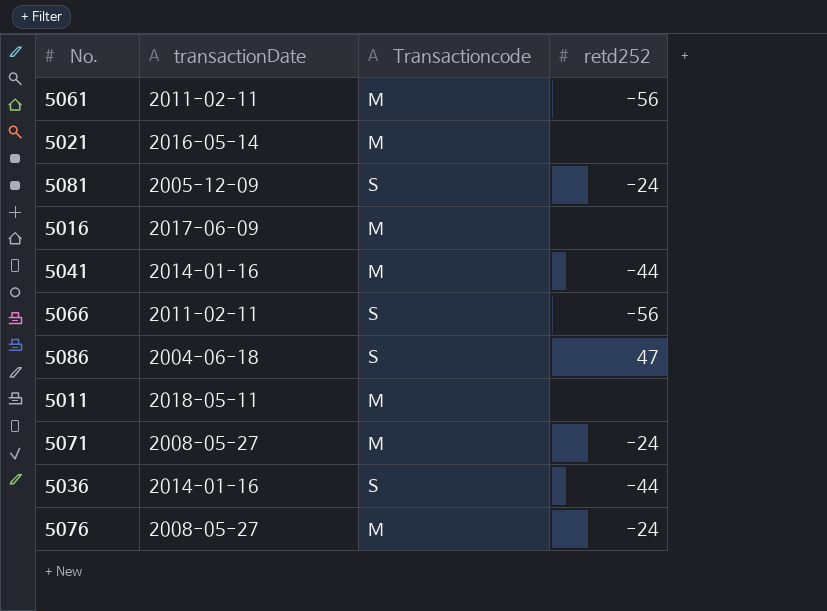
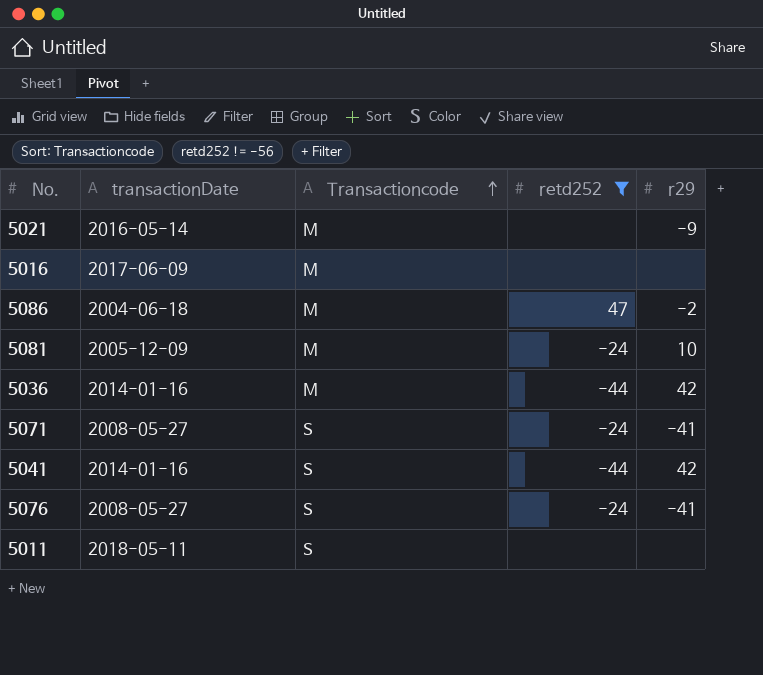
filter: none -> retd252 != -56
row order: none -> Transactioncode ascending
column r29 | position: none -> 5
5086 | Transactioncode: S -> M
5081 | Transactioncode: S -> M
5036 | Transactioncode: S -> M
5071 | Transactioncode: M -> S
5041 | Transactioncode: M -> S
5076 | Transactioncode: M -> S
5011 | Transactioncode: M -> S

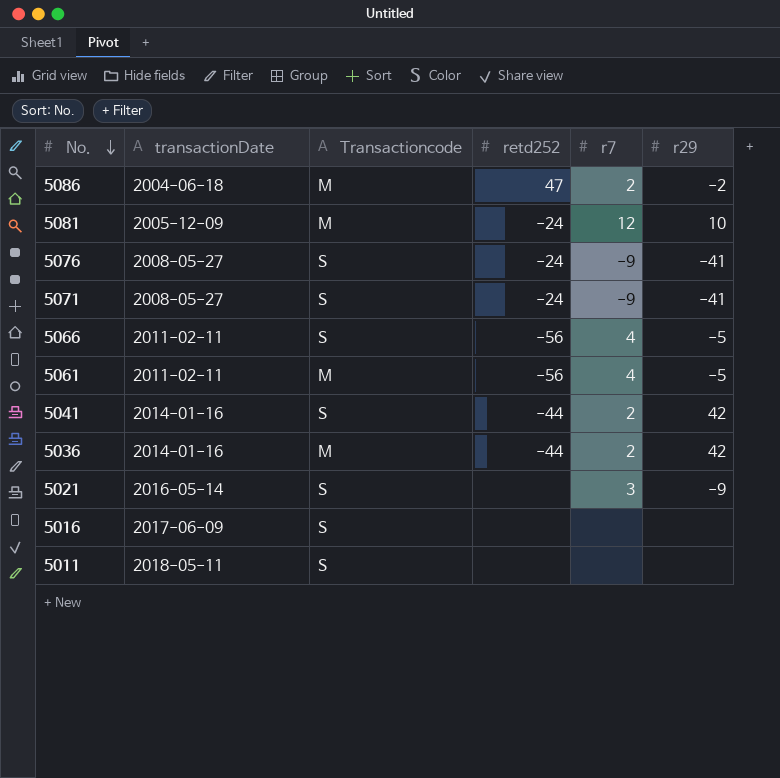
filter: retd252 != -56 -> none
row order: Transactioncode ascending -> No. descending
column r7 | position: none -> 5
5021 | Transactioncode: M -> S
5016 | Transactioncode: M -> S

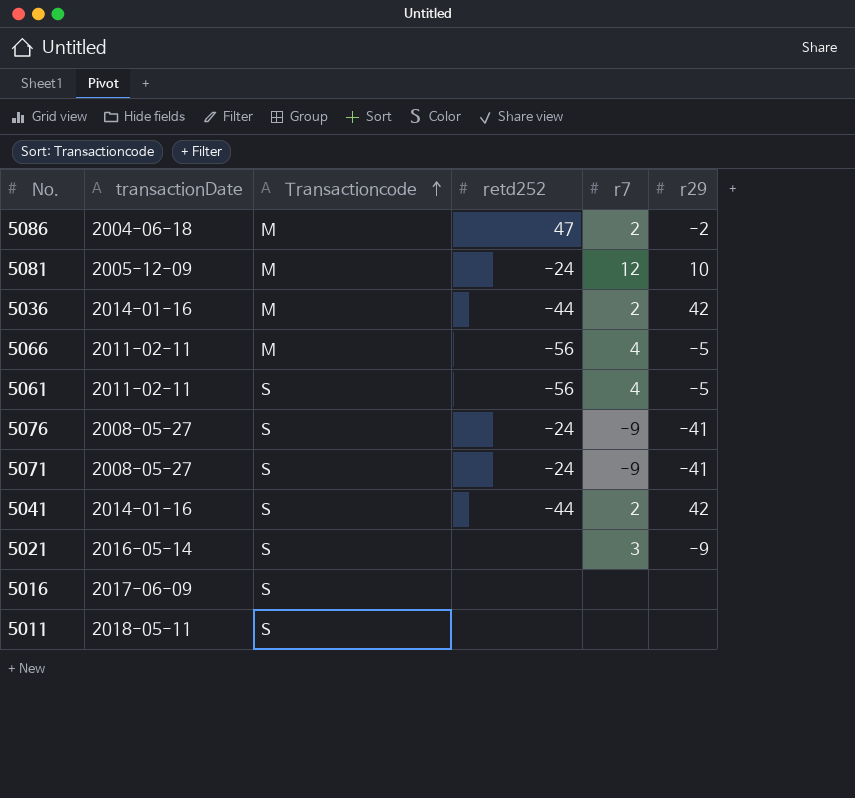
row order: No. descending -> Transactioncode ascending
5066 | Transactioncode: S -> M
5061 | Transactioncode: M -> S

